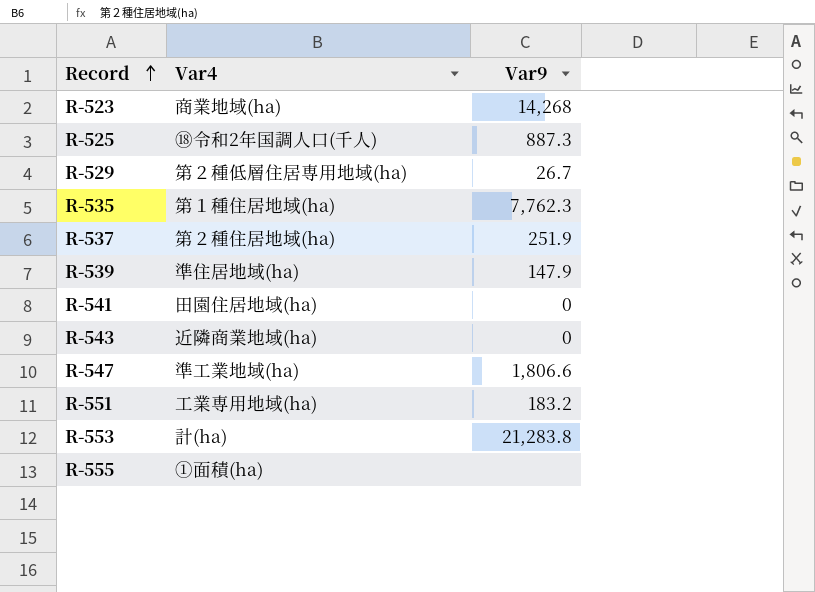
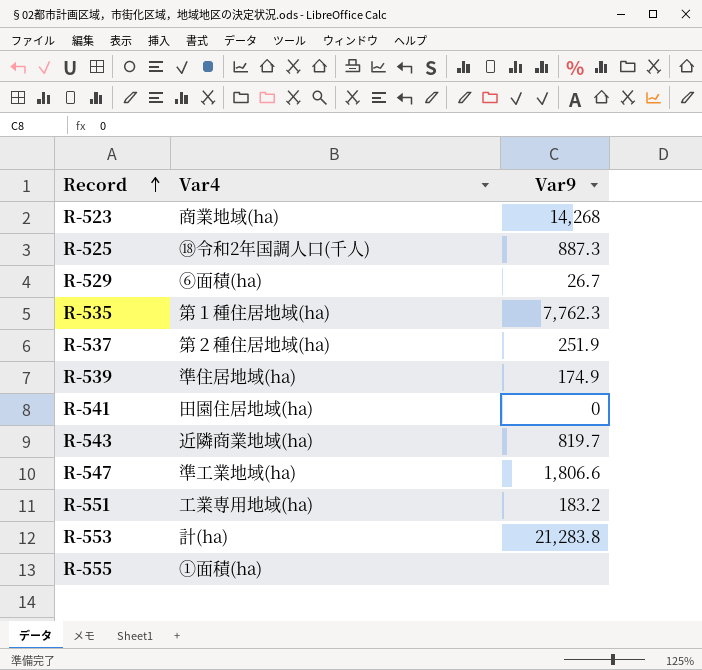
R-529 | Var4: 第２種低層住居専用地域(ha) -> ⑥面積(ha)
R-539 | Var9: 147.9 -> 174.9
R-543 | Var9: 0 -> 819.7

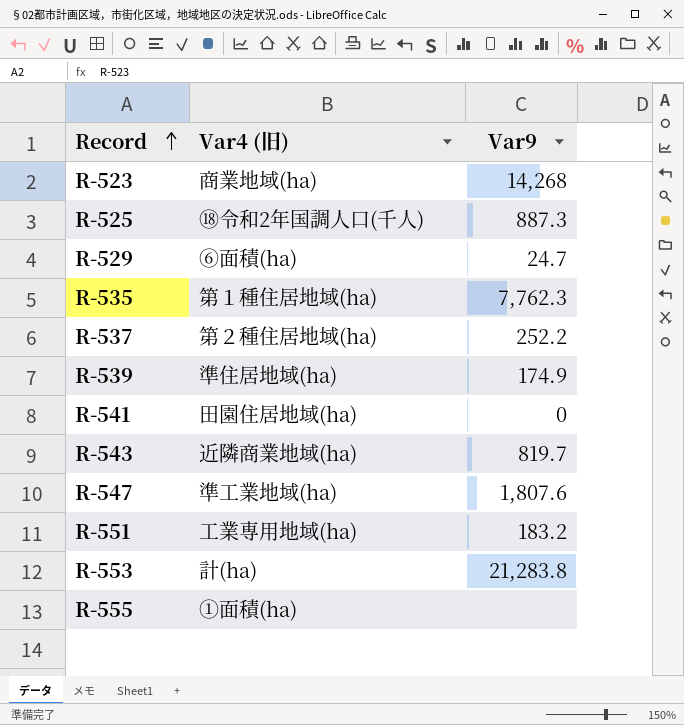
column name: Var4 -> Var4 (旧)
R-529 | Var9: 26.7 -> 24.7
R-537 | Var9: 251.9 -> 252.2
R-547 | Var9: 1,806.6 -> 1,807.6

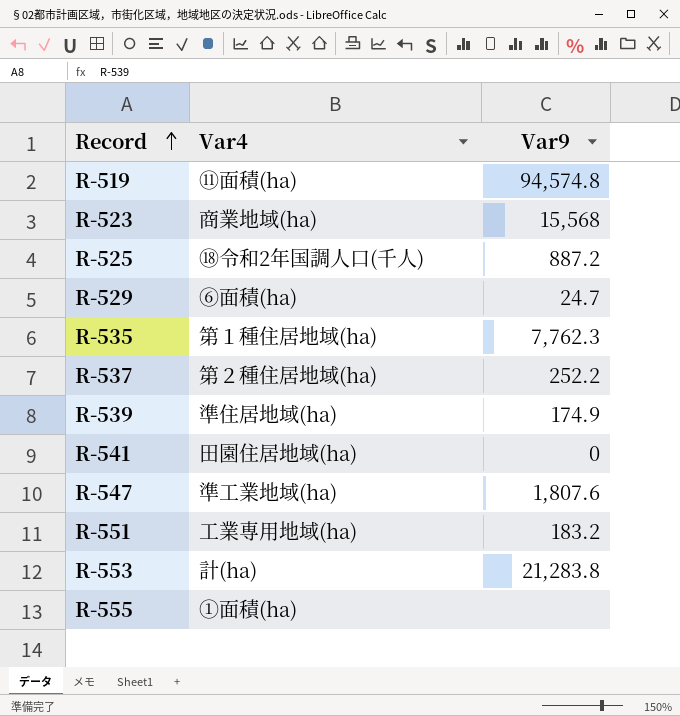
column name: Var4 (旧) -> Var4
row R-543: 近隣商業地域(ha) | 819.7 -> none
row R-519: none -> ⑪面積(ha) | 94,574.8
R-523 | Var9: 14,268 -> 15,568
R-525 | Var9: 887.3 -> 887.2

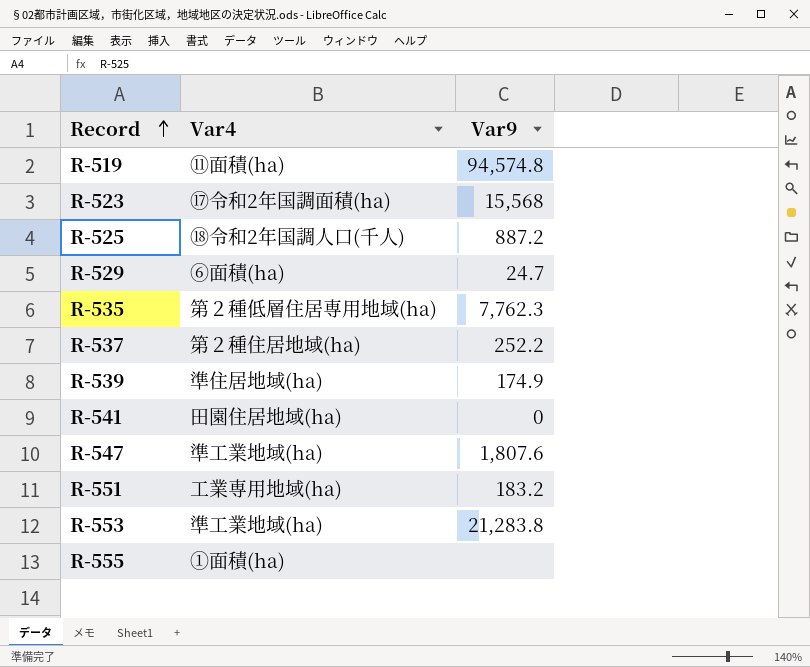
R-523 | Var4: 商業地域(ha) -> ⑰令和2年国調面積(ha)
R-535 | Var4: 第１種住居地域(ha) -> 第２種低層住居専用地域(ha)
R-553 | Var4: 計(ha) -> 準工業地域(ha)

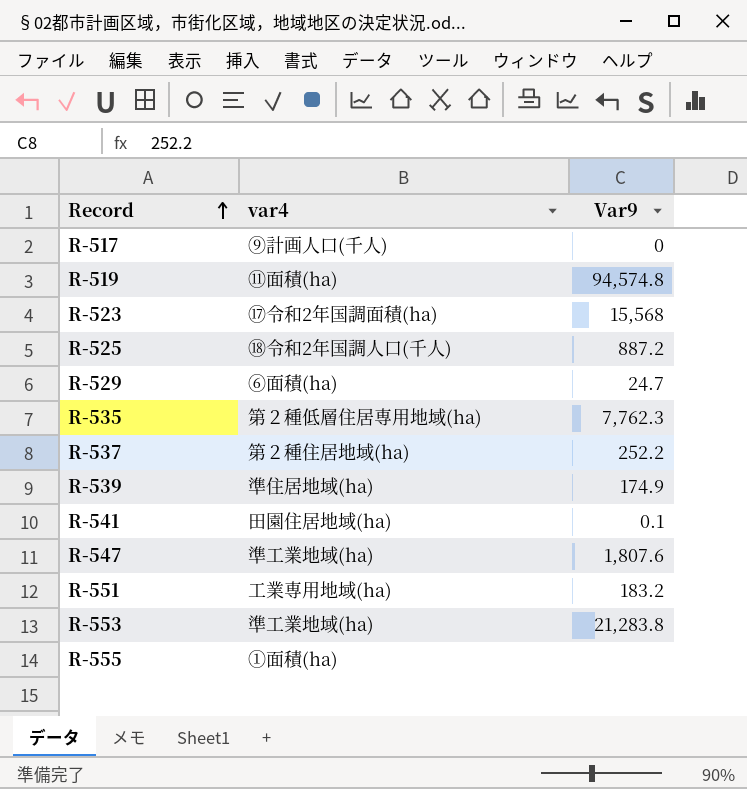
column name: Var4 -> var4
row R-517: none -> ⑨計画人口(千人) | 0
R-541 | Var9: 0 -> 0.1

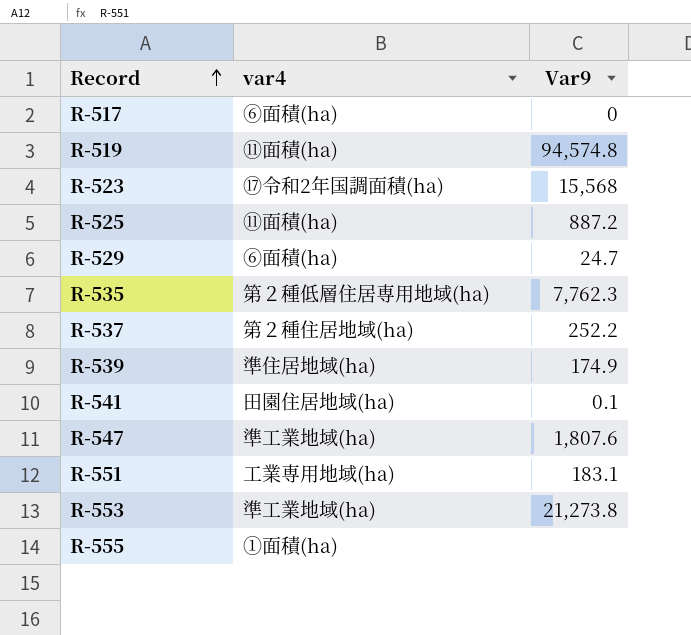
R-517 | var4: ⑨計画人口(千人) -> ⑥面積(ha)
R-525 | var4: ⑱令和2年国調人口(千人) -> ⑪面積(ha)
R-551 | Var9: 183.2 -> 183.1
R-553 | Var9: 21,283.8 -> 21,273.8

